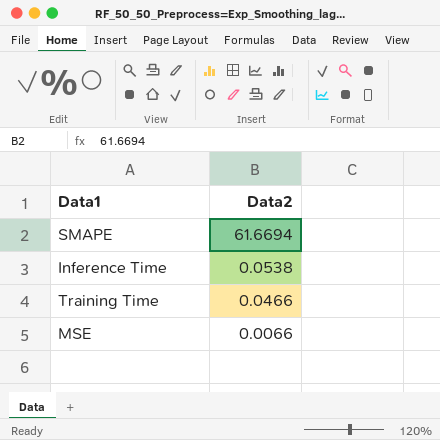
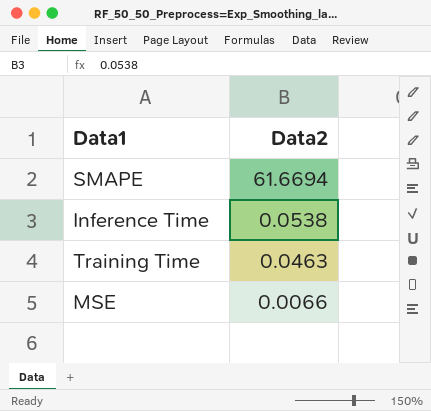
Training Time | Data2: 0.0466 -> 0.0463

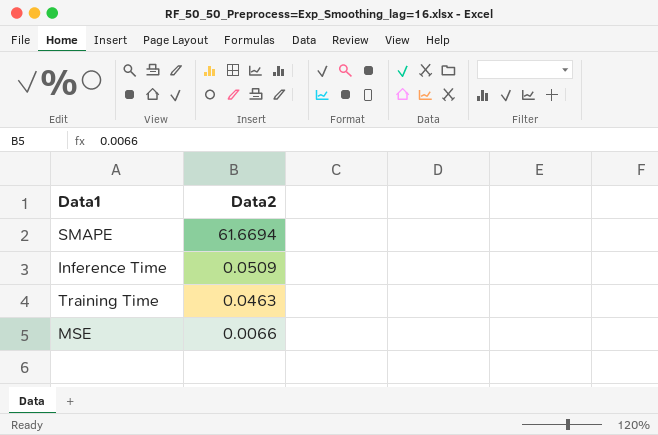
Inference Time | Data2: 0.0538 -> 0.0509

